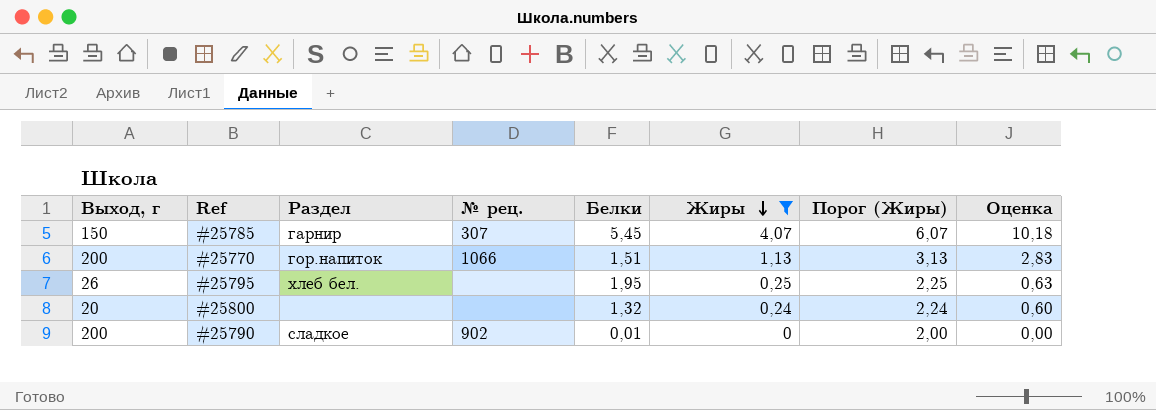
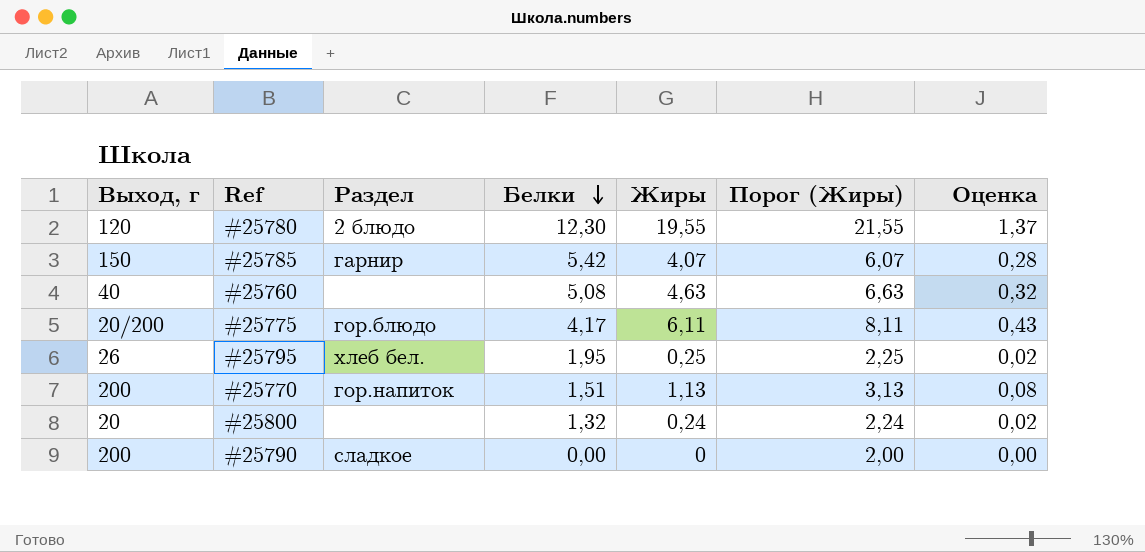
filter: Жиры <= 4,07 -> none
row order: Жиры descending -> Белки descending
column № рец. | position: 4 -> none
column Оценка | formula: [Жиры] * 2,5 -> [Жиры] * 0,07
#25785 | Белки: 5,45 -> 5,42
#25790 | Белки: 0,01 -> 0,00

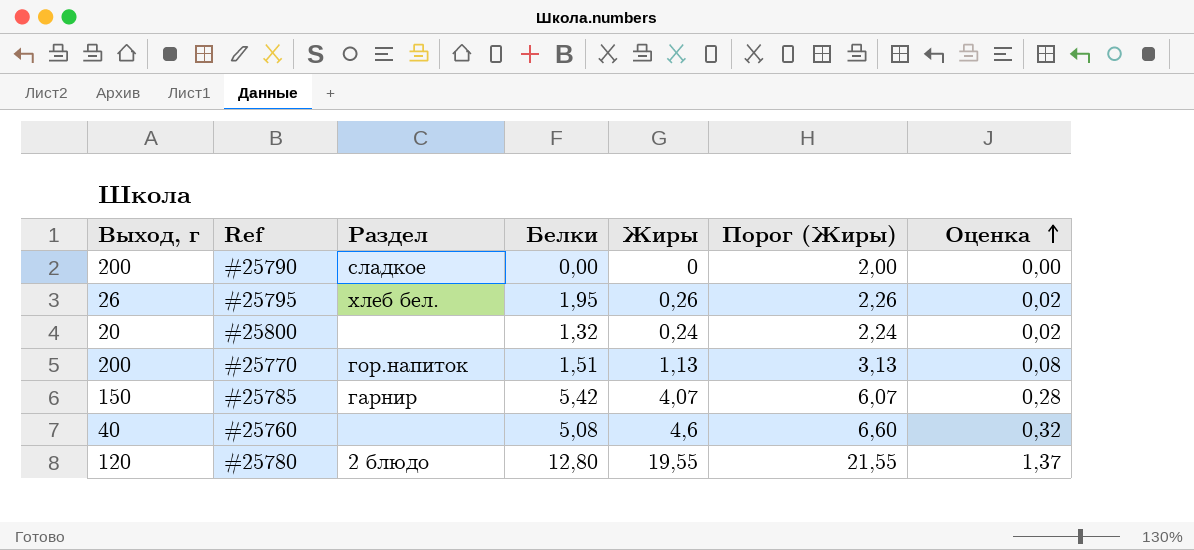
row order: Белки descending -> Оценка ascending
row #25775: 20/200 | гор.блюдо | 4,17 | 6,11 | 8,11 | 0,43 -> none
#25795 | Жиры: 0,25 -> 0,26
#25795 | Порог (Жиры): 2,25 -> 2,26
#25760 | Жиры: 4,63 -> 4,6
#25760 | Порог (Жиры): 6,63 -> 6,60
#25780 | Белки: 12,30 -> 12,80

